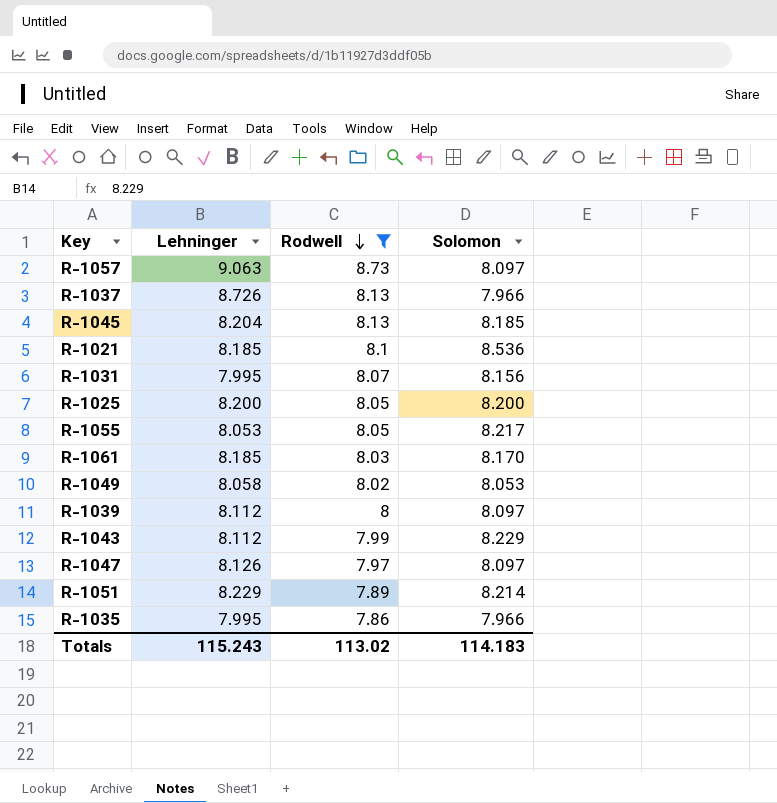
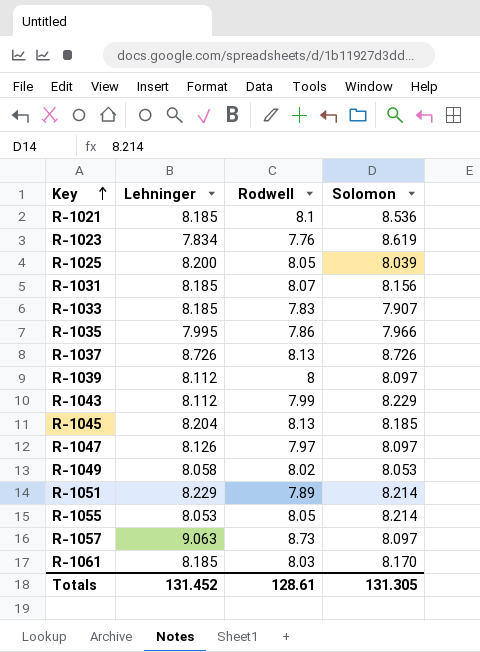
filter: Rodwell >= 7.86 -> none
row order: Rodwell descending -> Key ascending
R-1025 | Solomon: 8.200 -> 8.039
R-1031 | Lehninger: 7.995 -> 8.185
R-1037 | Solomon: 7.966 -> 8.726
R-1055 | Solomon: 8.217 -> 8.214
Totals | Lehninger: 115.243 -> 131.452
Totals | Rodwell: 113.02 -> 128.61
Totals | Solomon: 114.183 -> 131.305

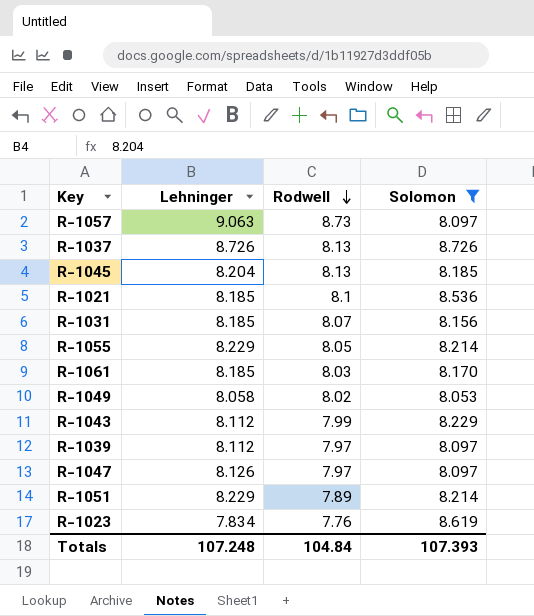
filter: none -> Solomon >= 8.053
row order: Key ascending -> Rodwell descending
R-1055 | Lehninger: 8.053 -> 8.229
R-1039 | Rodwell: 8 -> 7.97
Totals | Lehninger: 131.452 -> 107.248
Totals | Rodwell: 128.61 -> 104.84
Totals | Solomon: 131.305 -> 107.393

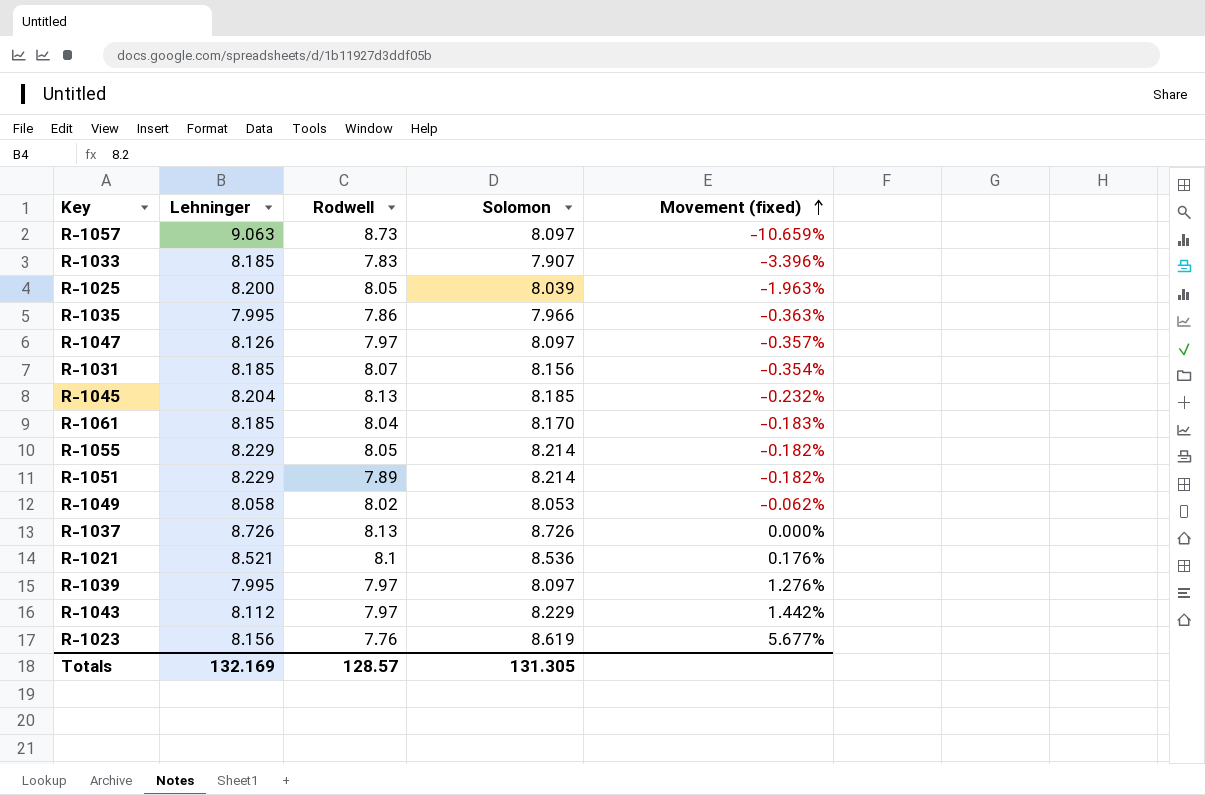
filter: Solomon >= 8.053 -> none
row order: Rodwell descending -> Movement (fixed) ascending
column Movement (fixed) | formula: none -> ([Solomon] - [Lehninger]) / [Lehninger]
R-1061 | Rodwell: 8.03 -> 8.04
R-1021 | Lehninger: 8.185 -> 8.521
R-1039 | Lehninger: 8.112 -> 7.995
R-1043 | Rodwell: 7.99 -> 7.97
R-1023 | Lehninger: 7.834 -> 8.156
Totals | Lehninger: 107.248 -> 132.169
Totals | Rodwell: 104.84 -> 128.57
Totals | Solomon: 107.393 -> 131.305

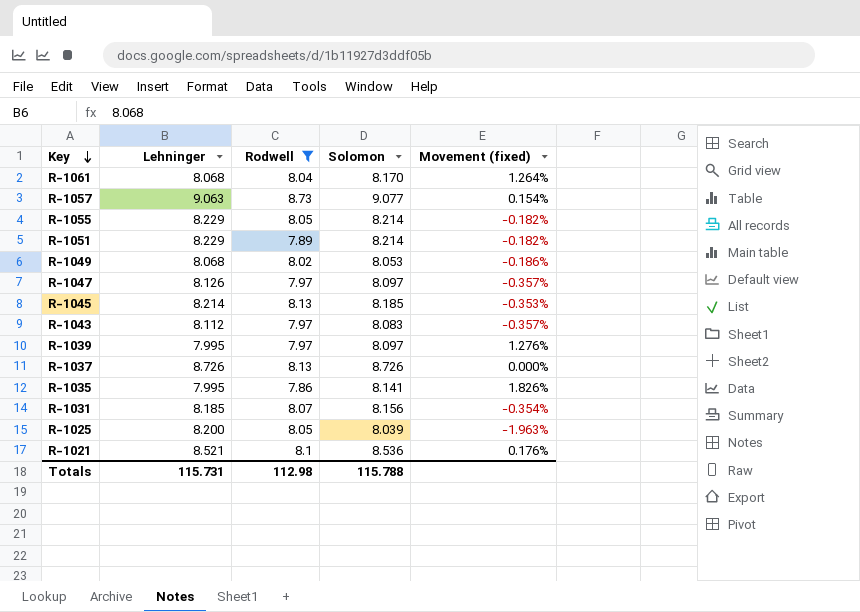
filter: none -> Rodwell >= 7.86
row order: Movement (fixed) ascending -> Key descending
R-1061 | Lehninger: 8.185 -> 8.068
R-1061 | Movement (fixed): -0.183% -> 1.264%
R-1057 | Solomon: 8.097 -> 9.077
R-1057 | Movement (fixed): -10.659% -> 0.154%
R-1049 | Lehninger: 8.058 -> 8.068
R-1049 | Movement (fixed): -0.062% -> -0.186%
R-1045 | Lehninger: 8.204 -> 8.214
R-1045 | Movement (fixed): -0.232% -> -0.353%
R-1043 | Solomon: 8.229 -> 8.083
R-1043 | Movement (fixed): 1.442% -> -0.357%
R-1035 | Solomon: 7.966 -> 8.141
R-1035 | Movement (fixed): -0.363% -> 1.826%
Totals | Lehninger: 132.169 -> 115.731
Totals | Rodwell: 128.57 -> 112.98
Totals | Solomon: 131.305 -> 115.788

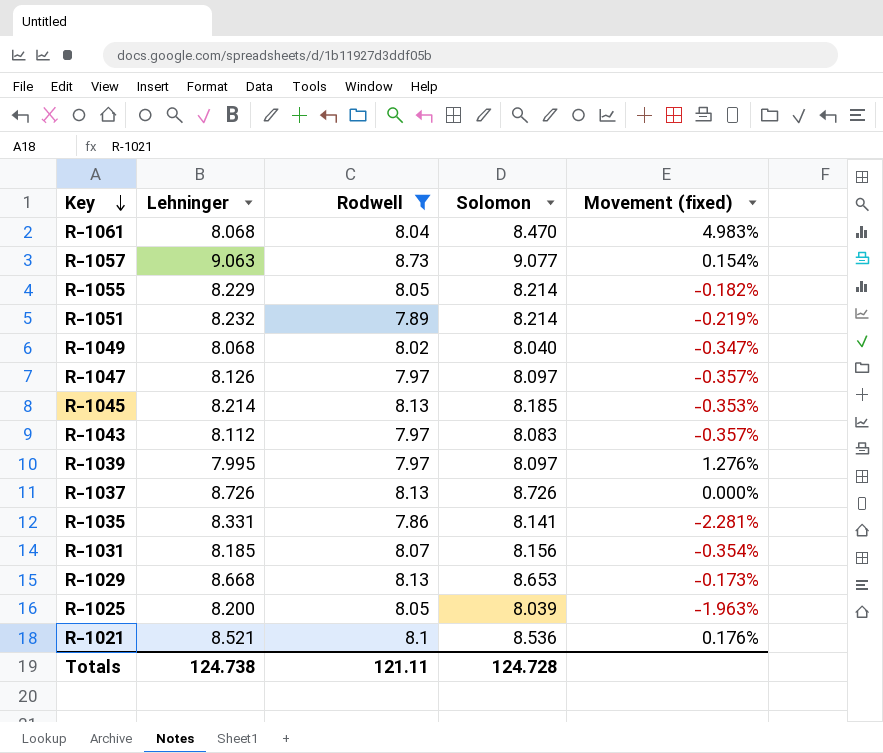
R-1061 | Solomon: 8.170 -> 8.470
R-1061 | Movement (fixed): 1.264% -> 4.983%
R-1051 | Lehninger: 8.229 -> 8.232
R-1051 | Movement (fixed): -0.182% -> -0.219%
R-1049 | Solomon: 8.053 -> 8.040
R-1049 | Movement (fixed): -0.186% -> -0.347%
R-1035 | Lehninger: 7.995 -> 8.331
R-1035 | Movement (fixed): 1.826% -> -2.281%
row R-1029: none -> 8.668 | 8.13 | 8.653 | -0.173%
Totals | Lehninger: 115.731 -> 124.738
Totals | Rodwell: 112.98 -> 121.11
Totals | Solomon: 115.788 -> 124.728

